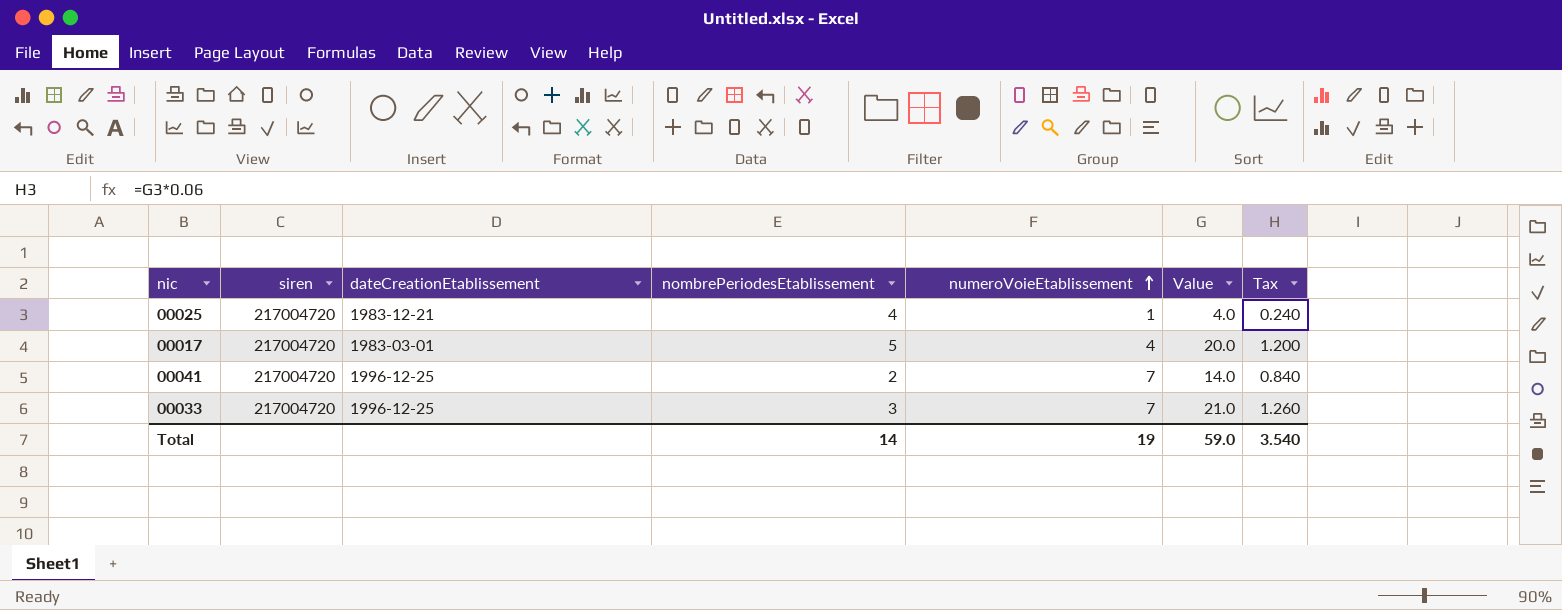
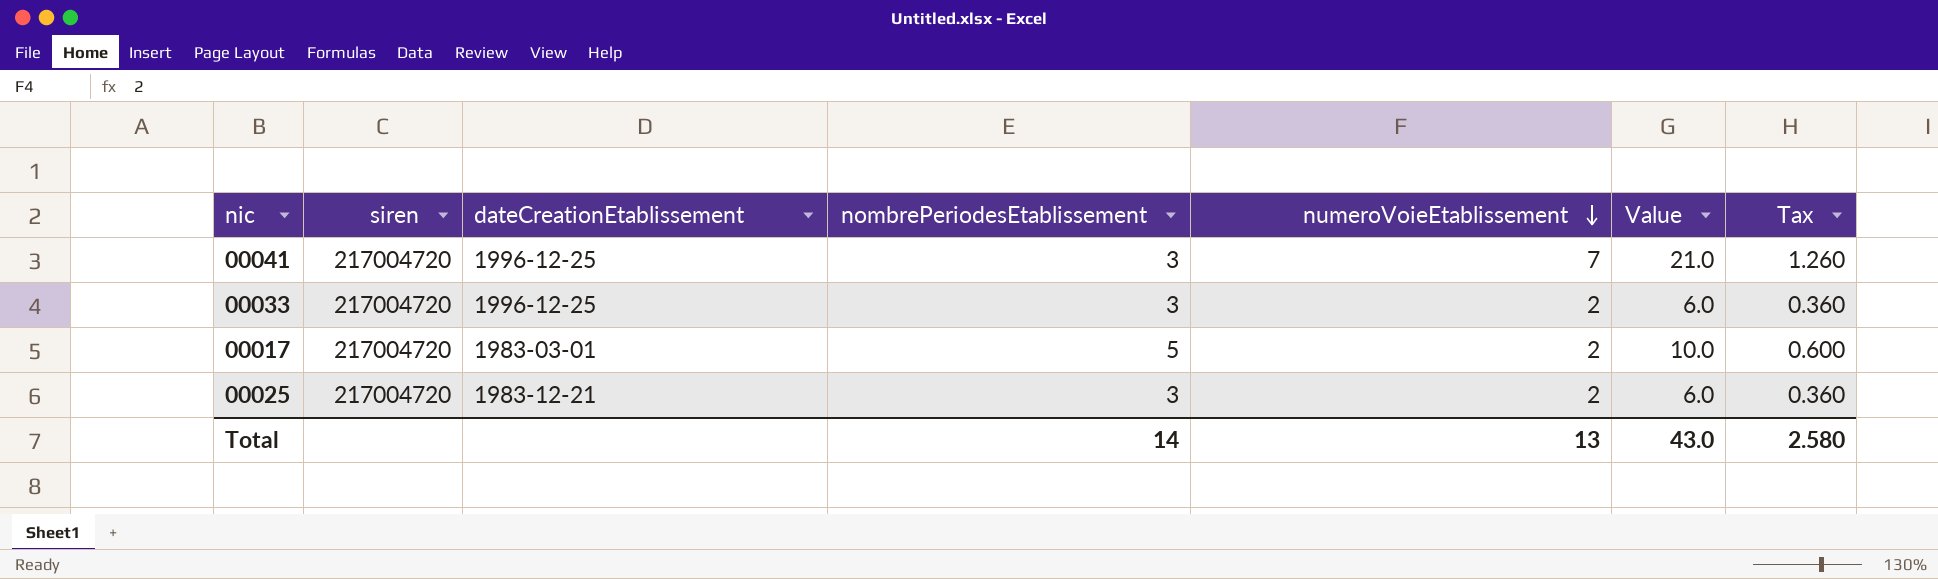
row order: numeroVoieEtablissement ascending -> numeroVoieEtablissement descending
00041 | nombrePeriodesEtablissement: 2 -> 3
00041 | Value: 14.0 -> 21.0
00041 | Tax: 0.840 -> 1.260
00033 | numeroVoieEtablissement: 7 -> 2
00033 | Value: 21.0 -> 6.0
00033 | Tax: 1.260 -> 0.360
00017 | numeroVoieEtablissement: 4 -> 2
00017 | Value: 20.0 -> 10.0
00017 | Tax: 1.200 -> 0.600
00025 | nombrePeriodesEtablissement: 4 -> 3
00025 | numeroVoieEtablissement: 1 -> 2
00025 | Value: 4.0 -> 6.0
00025 | Tax: 0.240 -> 0.360
Total | numeroVoieEtablissement: 19 -> 13
Total | Value: 59.0 -> 43.0
Total | Tax: 3.540 -> 2.580

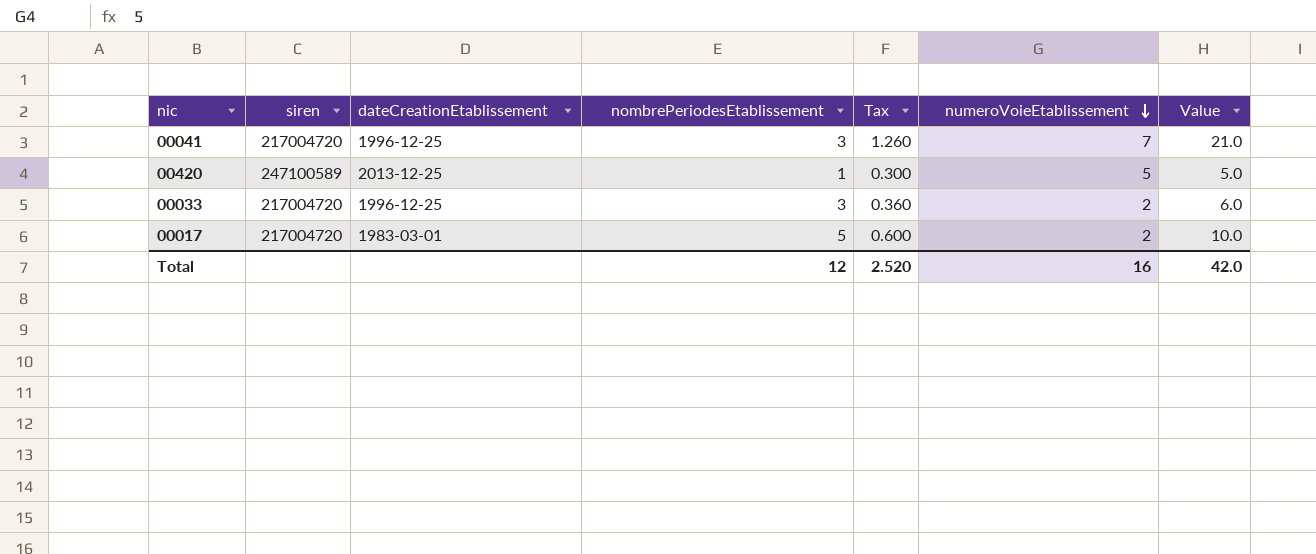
column Tax | position: 7 -> 5
row 00025: 217004720 | 1983-12-21 | 3 | 2 | 6.0 | 0.360 -> none
row 00420: none -> 247100589 | 2013-12-25 | 1 | 0.300 | 5 | 5.0
Total | nombrePeriodesEtablissement: 14 -> 12
Total | Tax: 2.580 -> 2.520
Total | numeroVoieEtablissement: 13 -> 16
Total | Value: 43.0 -> 42.0

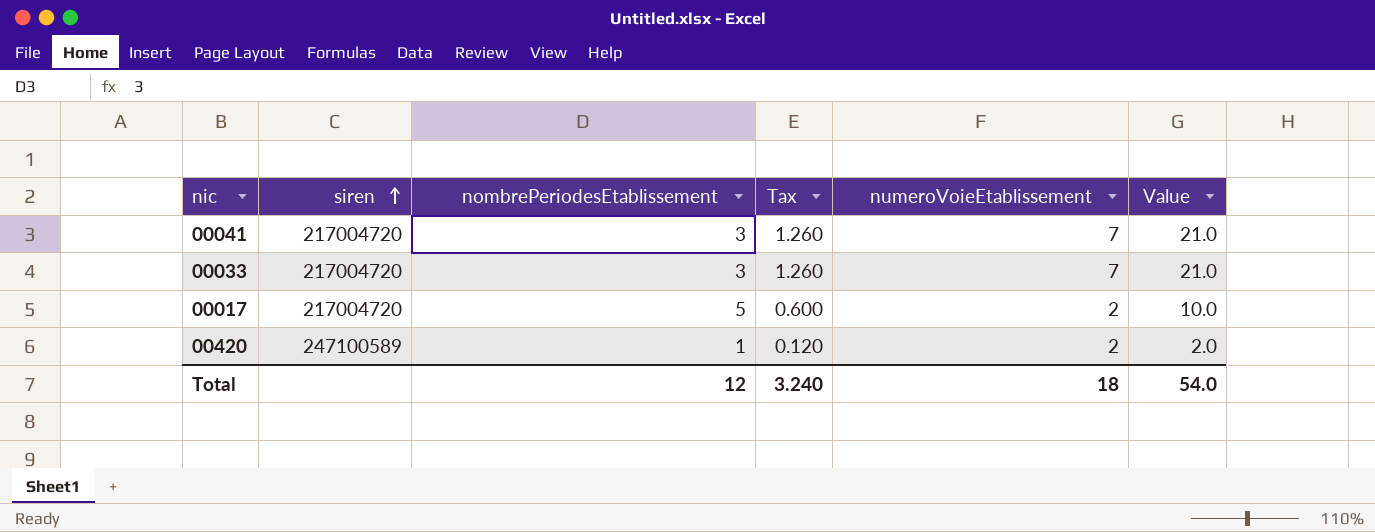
row order: numeroVoieEtablissement descending -> siren ascending
column dateCreationEtablissement | position: 3 -> none
00033 | Tax: 0.360 -> 1.260
00033 | numeroVoieEtablissement: 2 -> 7
00033 | Value: 6.0 -> 21.0
00420 | Tax: 0.300 -> 0.120
00420 | numeroVoieEtablissement: 5 -> 2
00420 | Value: 5.0 -> 2.0
Total | Tax: 2.520 -> 3.240
Total | numeroVoieEtablissement: 16 -> 18
Total | Value: 42.0 -> 54.0

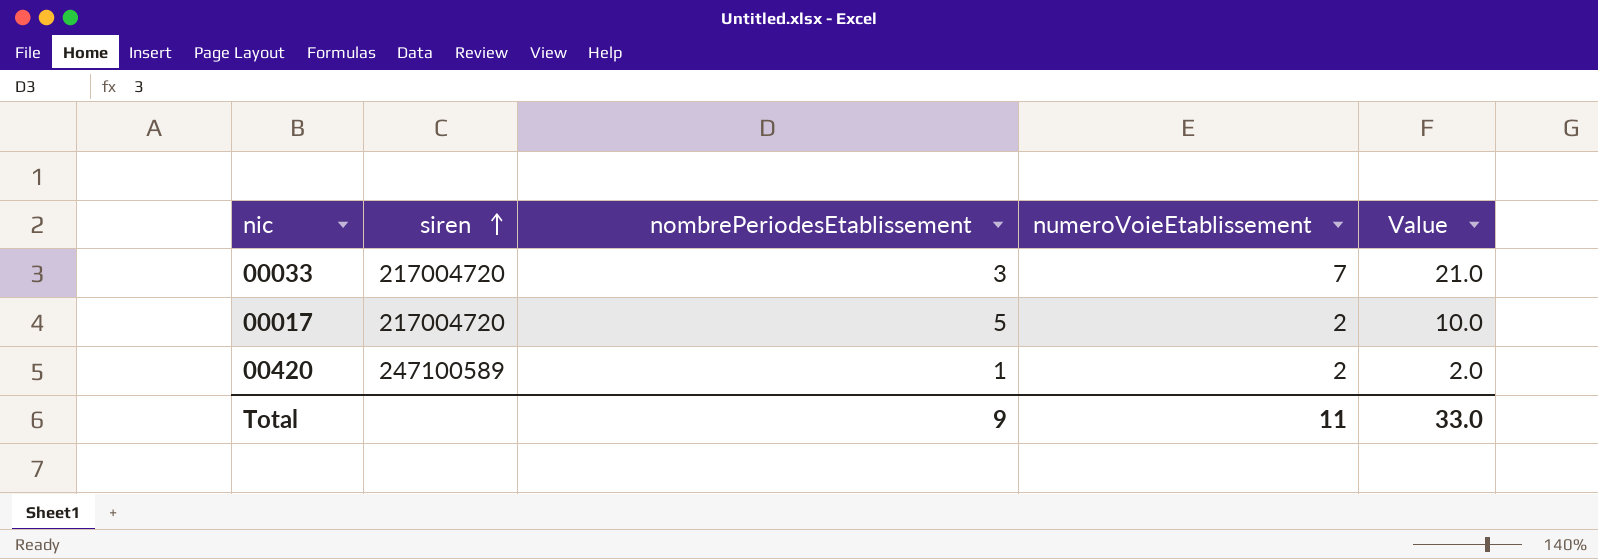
column Tax | formula: [Value] * 0.06 -> none
row 00041: 217004720 | 3 | 1.260 | 7 | 21.0 -> none
Total | nombrePeriodesEtablissement: 12 -> 9
Total | numeroVoieEtablissement: 18 -> 11
Total | Value: 54.0 -> 33.0

